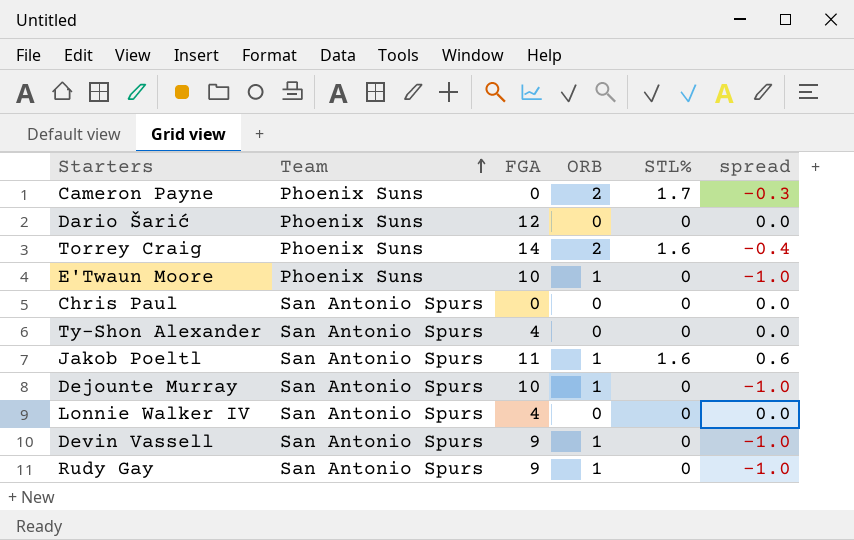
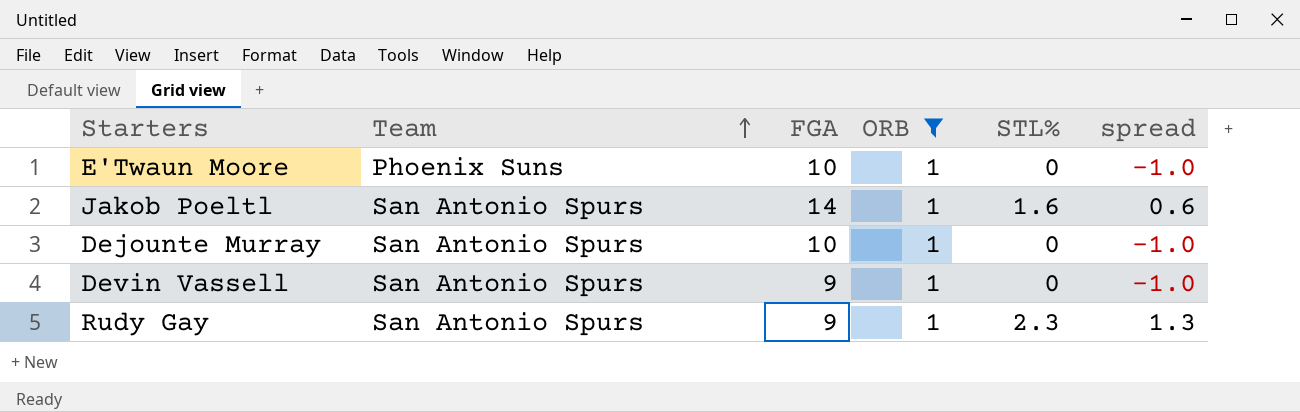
filter: none -> ORB = 1
Jakob Poeltl | FGA: 11 -> 14
Rudy Gay | STL%: 0 -> 2.3
Rudy Gay | spread: -1.0 -> 1.3

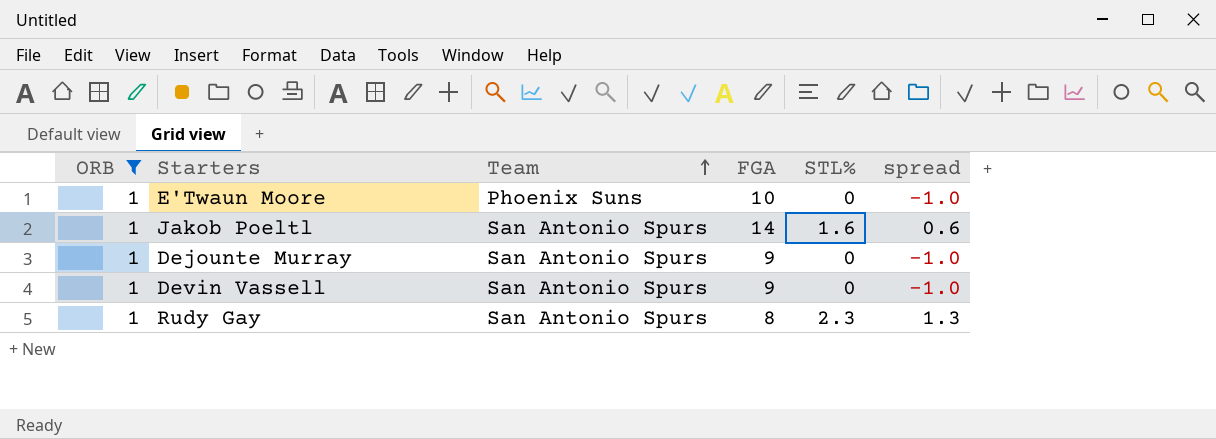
column ORB | position: 4 -> 1
Dejounte Murray | FGA: 10 -> 9
Rudy Gay | FGA: 9 -> 8

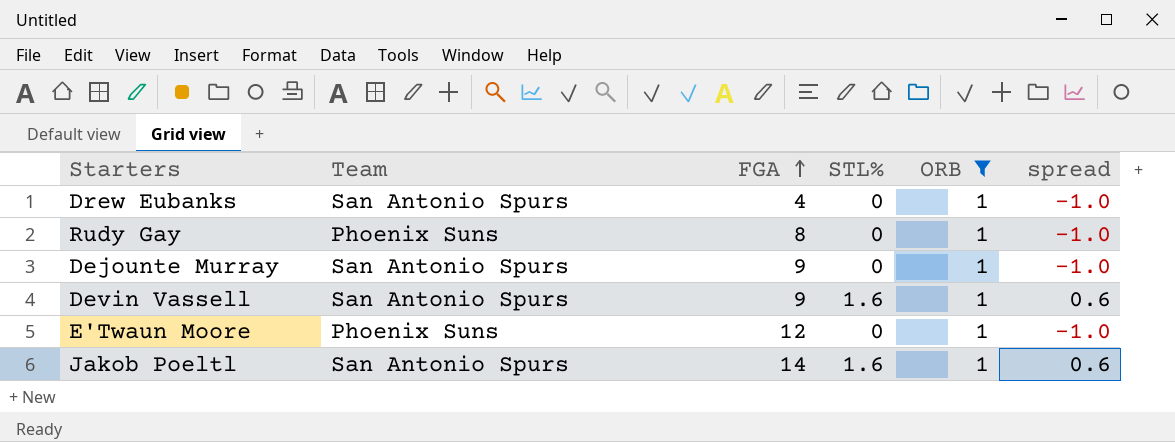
row order: Team ascending -> FGA ascending
column ORB | position: 1 -> 5
row Drew Eubanks: none -> San Antonio Spurs | 4 | 0 | 1 | -1.0
Rudy Gay | Team: San Antonio Spurs -> Phoenix Suns
Rudy Gay | STL%: 2.3 -> 0
Rudy Gay | spread: 1.3 -> -1.0
Devin Vassell | STL%: 0 -> 1.6
Devin Vassell | spread: -1.0 -> 0.6
E'Twaun Moore | FGA: 10 -> 12

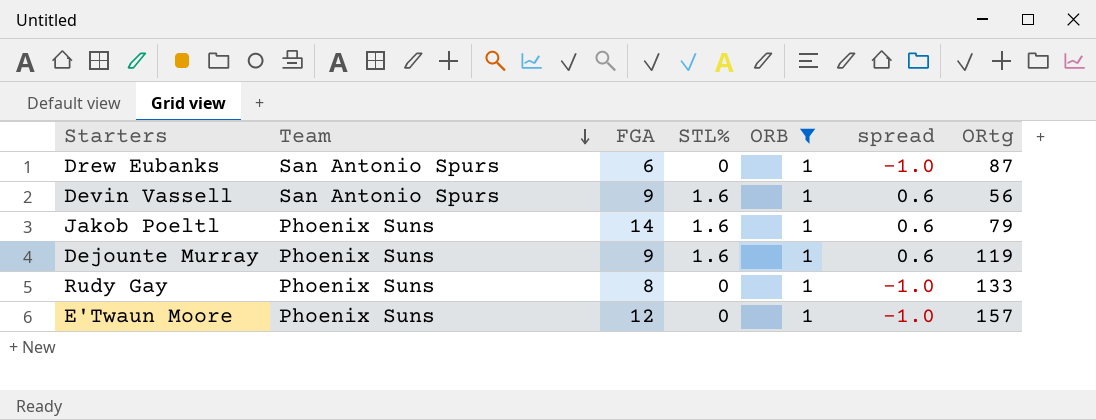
row order: FGA ascending -> Team descending
column ORtg | position: none -> 7
Drew Eubanks | FGA: 4 -> 6
Jakob Poeltl | Team: San Antonio Spurs -> Phoenix Suns
Dejounte Murray | Team: San Antonio Spurs -> Phoenix Suns
Dejounte Murray | STL%: 0 -> 1.6
Dejounte Murray | spread: -1.0 -> 0.6

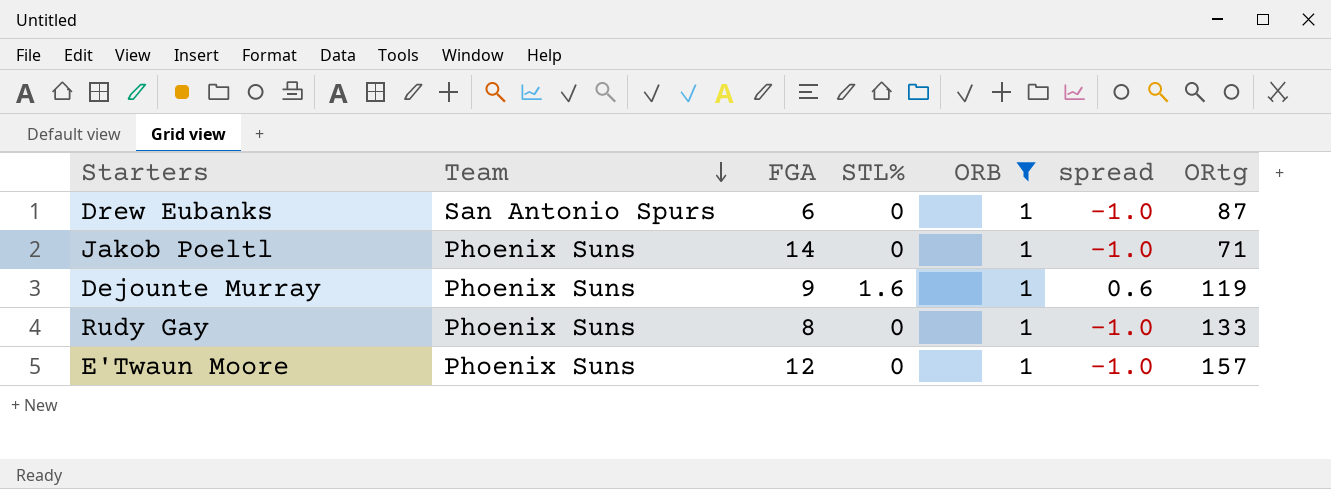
row Devin Vassell: San Antonio Spurs | 9 | 1.6 | 1 | 0.6 | 56 -> none
Jakob Poeltl | STL%: 1.6 -> 0
Jakob Poeltl | spread: 0.6 -> -1.0
Jakob Poeltl | ORtg: 79 -> 71

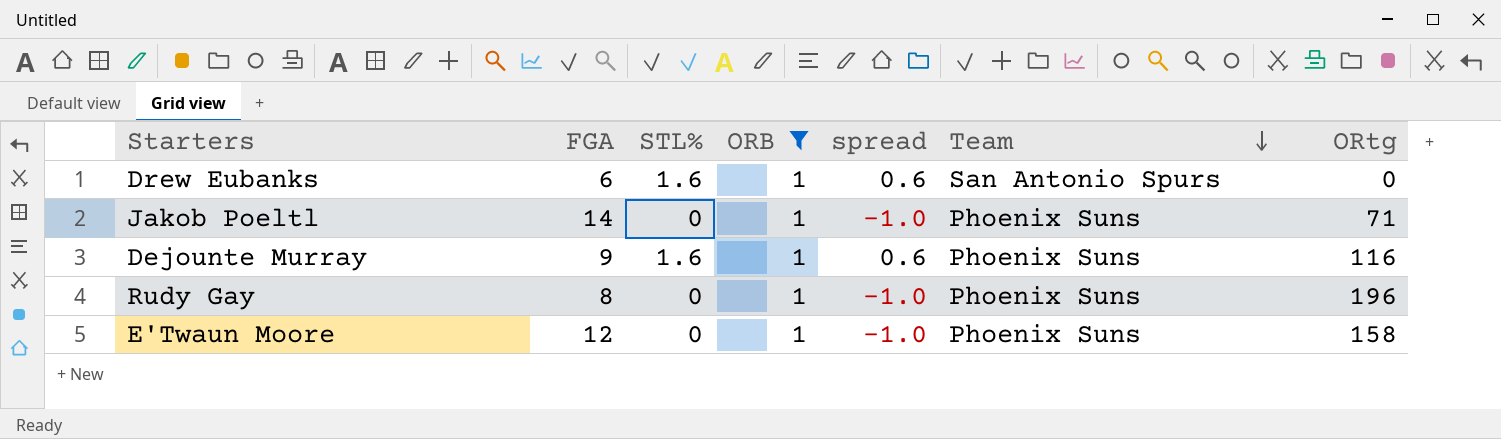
column Team | position: 2 -> 6
Drew Eubanks | STL%: 0 -> 1.6
Drew Eubanks | spread: -1.0 -> 0.6
Drew Eubanks | ORtg: 87 -> 0
Dejounte Murray | ORtg: 119 -> 116
Rudy Gay | ORtg: 133 -> 196
E'Twaun Moore | ORtg: 157 -> 158

